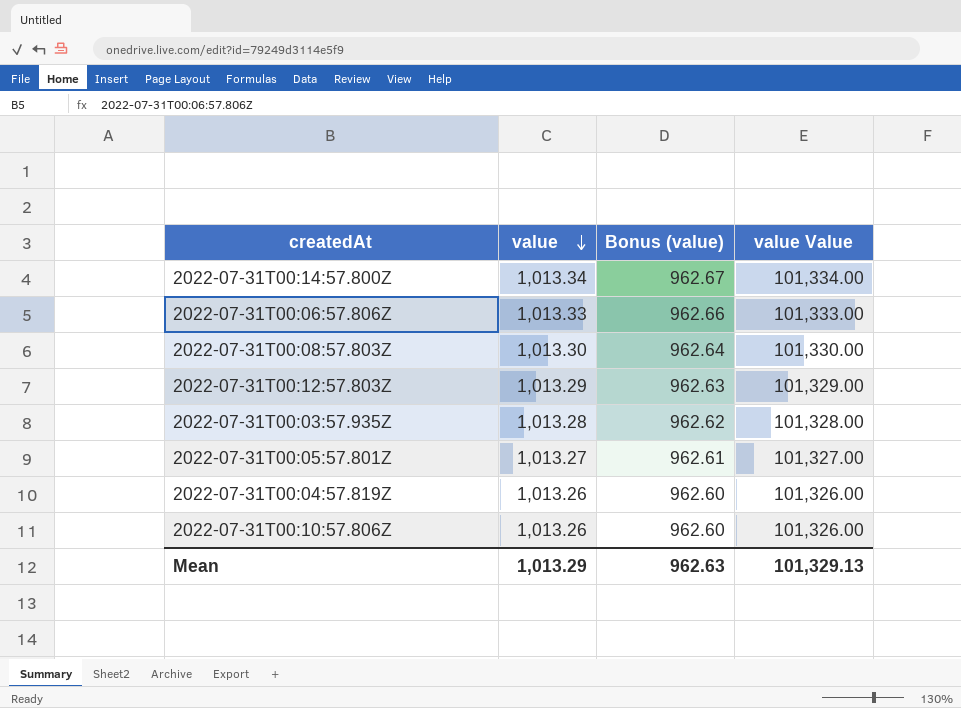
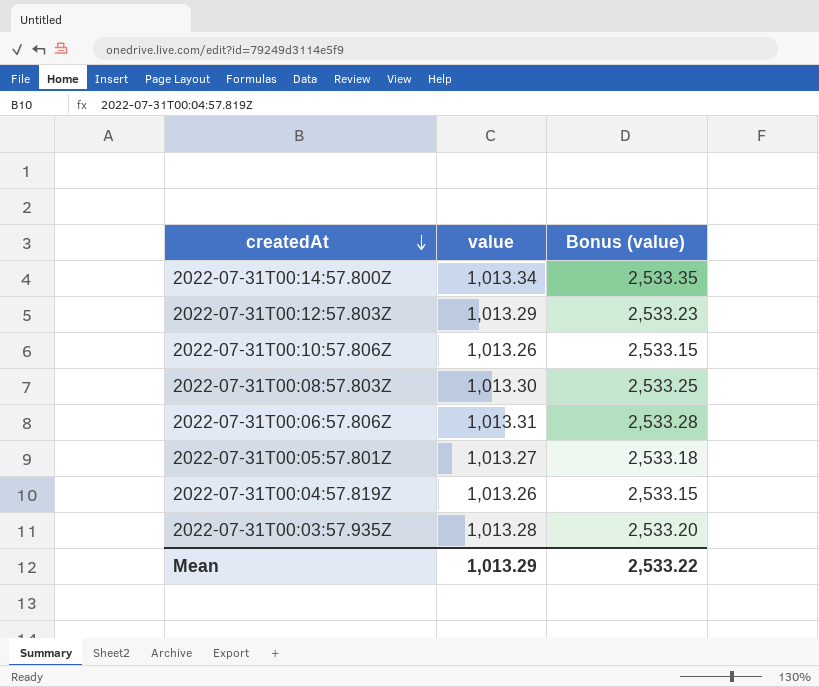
row order: value descending -> createdAt descending
column value Value | formula: [value] * 100 -> none
column Bonus (value) | formula: [value] * 0.95 -> [value] * 2.5
2022-07-31T00:06:57.806Z | value: 1,013.33 -> 1,013.31
Mean | Bonus (value): 962.63 -> 2,533.22

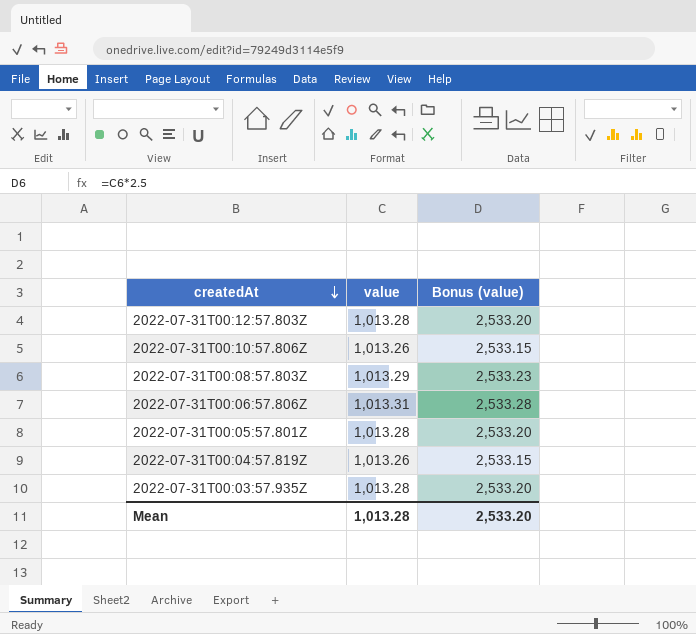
row 2022-07-31T00:14:57.800Z: 1,013.34 | 2,533.35 -> none
2022-07-31T00:12:57.803Z | value: 1,013.29 -> 1,013.28
2022-07-31T00:12:57.803Z | Bonus (value): 2,533.23 -> 2,533.20
2022-07-31T00:08:57.803Z | value: 1,013.30 -> 1,013.29
2022-07-31T00:08:57.803Z | Bonus (value): 2,533.25 -> 2,533.23
2022-07-31T00:05:57.801Z | value: 1,013.27 -> 1,013.28
2022-07-31T00:05:57.801Z | Bonus (value): 2,533.18 -> 2,533.20
Mean | value: 1,013.29 -> 1,013.28
Mean | Bonus (value): 2,533.22 -> 2,533.20

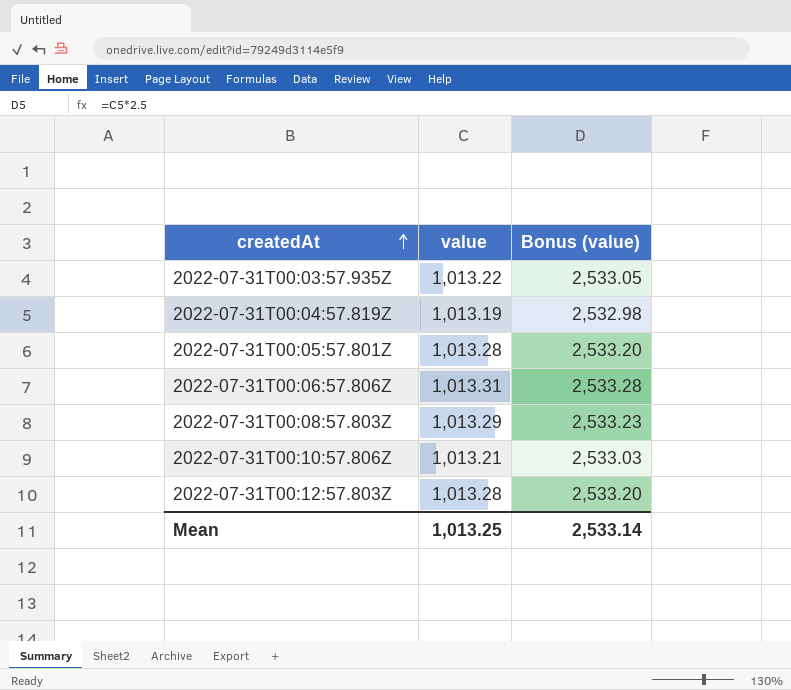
row order: createdAt descending -> createdAt ascending
2022-07-31T00:03:57.935Z | value: 1,013.28 -> 1,013.22
2022-07-31T00:03:57.935Z | Bonus (value): 2,533.20 -> 2,533.05
2022-07-31T00:04:57.819Z | value: 1,013.26 -> 1,013.19
2022-07-31T00:04:57.819Z | Bonus (value): 2,533.15 -> 2,532.98
2022-07-31T00:10:57.806Z | value: 1,013.26 -> 1,013.21
2022-07-31T00:10:57.806Z | Bonus (value): 2,533.15 -> 2,533.03
Mean | value: 1,013.28 -> 1,013.25
Mean | Bonus (value): 2,533.20 -> 2,533.14

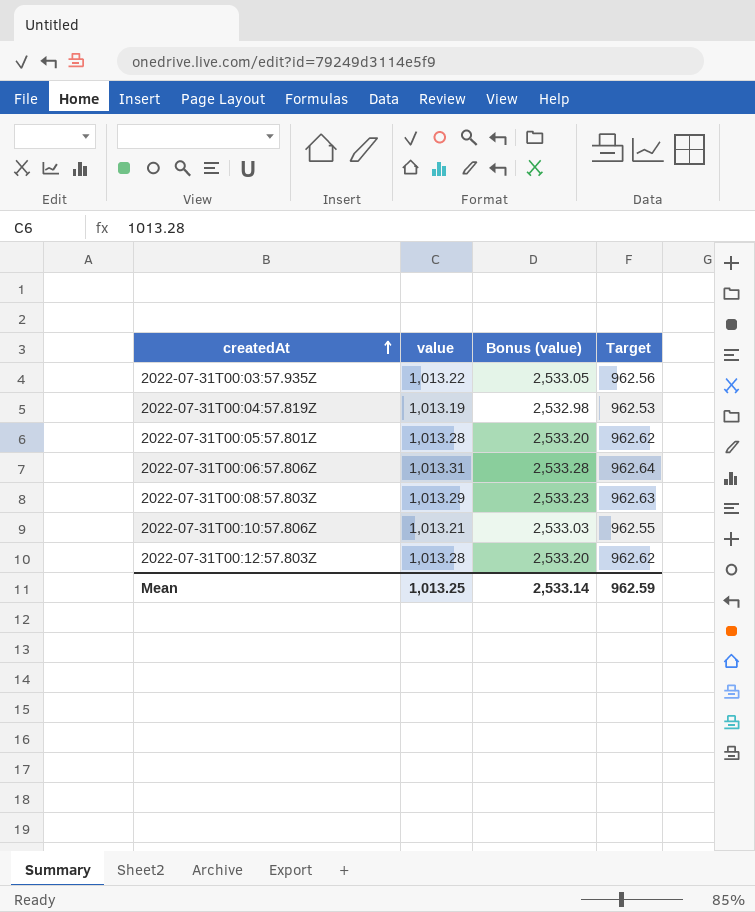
column Target | formula: none -> [value] * 0.95

